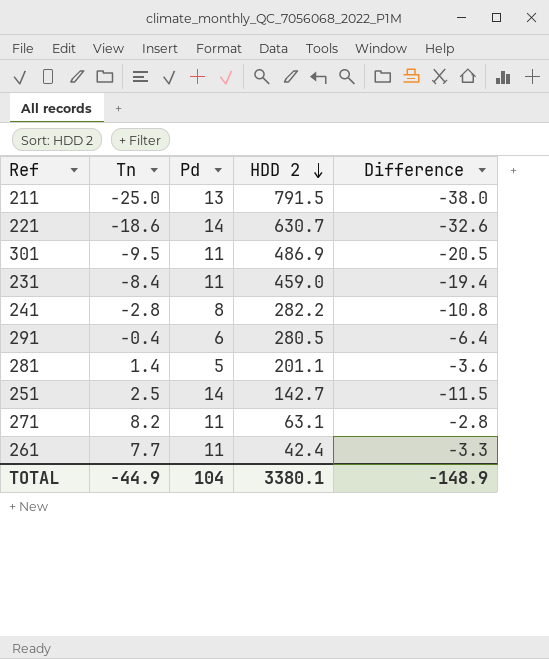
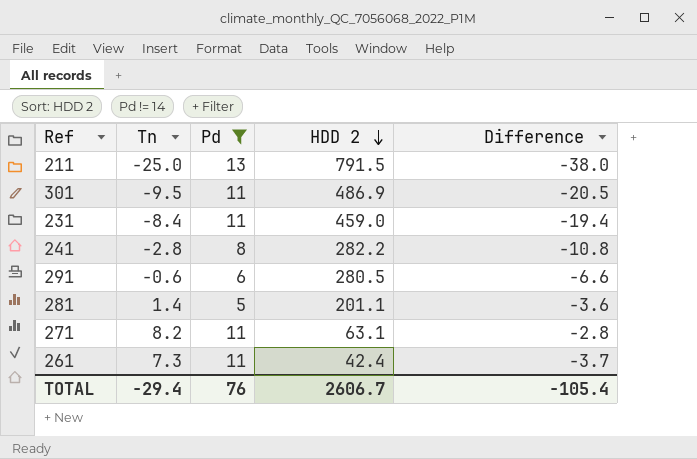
filter: none -> Pd != 14
291 | Tn: -0.4 -> -0.6
291 | Difference: -6.4 -> -6.6
261 | Tn: 7.7 -> 7.3
261 | Difference: -3.3 -> -3.7
TOTAL | Tn: -44.9 -> -29.4
TOTAL | Pd: 104 -> 76
TOTAL | HDD 2: 3380.1 -> 2606.7
TOTAL | Difference: -148.9 -> -105.4

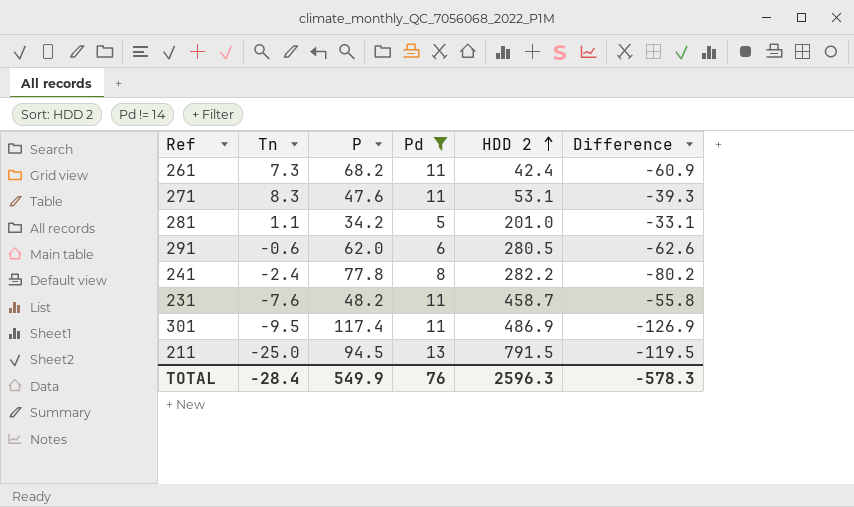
row order: HDD 2 descending -> HDD 2 ascending
column P | position: none -> 3
column Difference | formula: [Tn] - [Pd] -> [Tn] - [P]
271 | Tn: 8.2 -> 8.3
271 | HDD 2: 63.1 -> 53.1
281 | Tn: 1.4 -> 1.1
281 | HDD 2: 201.1 -> 201.0
241 | Tn: -2.8 -> -2.4
231 | Tn: -8.4 -> -7.6
231 | HDD 2: 459.0 -> 458.7
TOTAL | Tn: -29.4 -> -28.4
TOTAL | HDD 2: 2606.7 -> 2596.3
TOTAL | Difference: -105.4 -> -578.3

